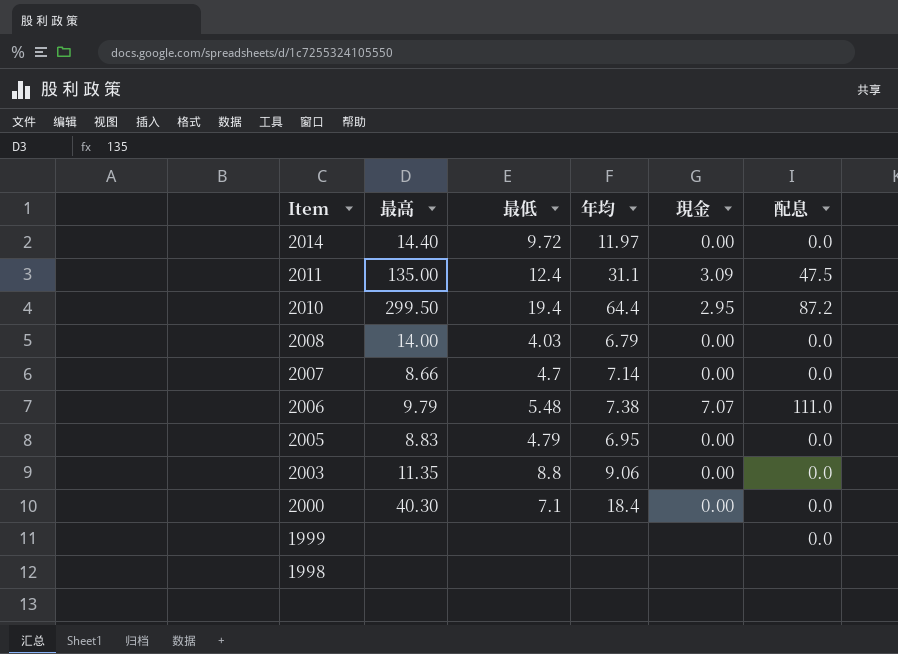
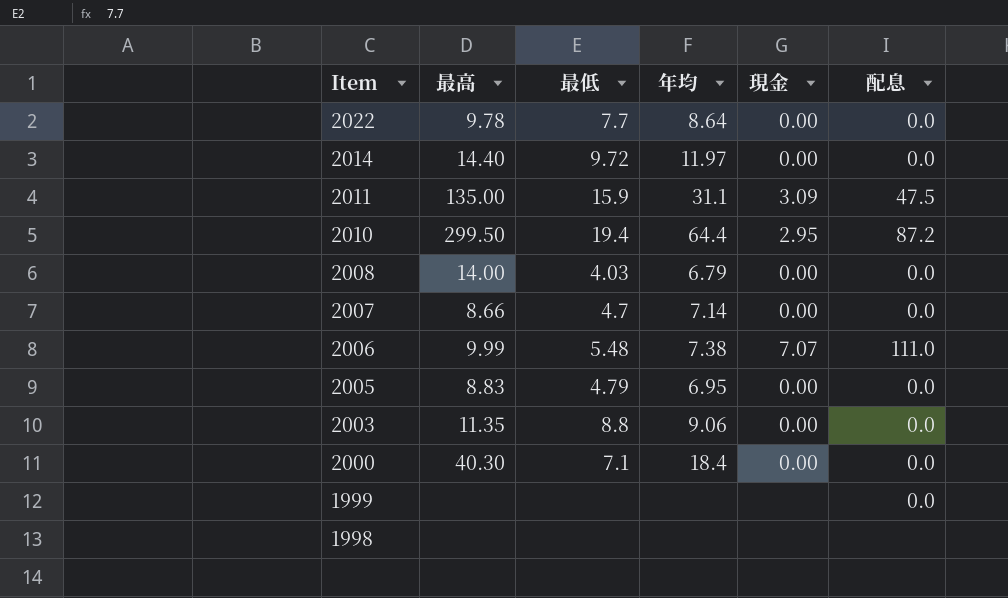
row 2022: none -> 9.78 | 7.7 | 8.64 | 0.00 | 0.0
2011 | 最低: 12.4 -> 15.9
2006 | 最高: 9.79 -> 9.99

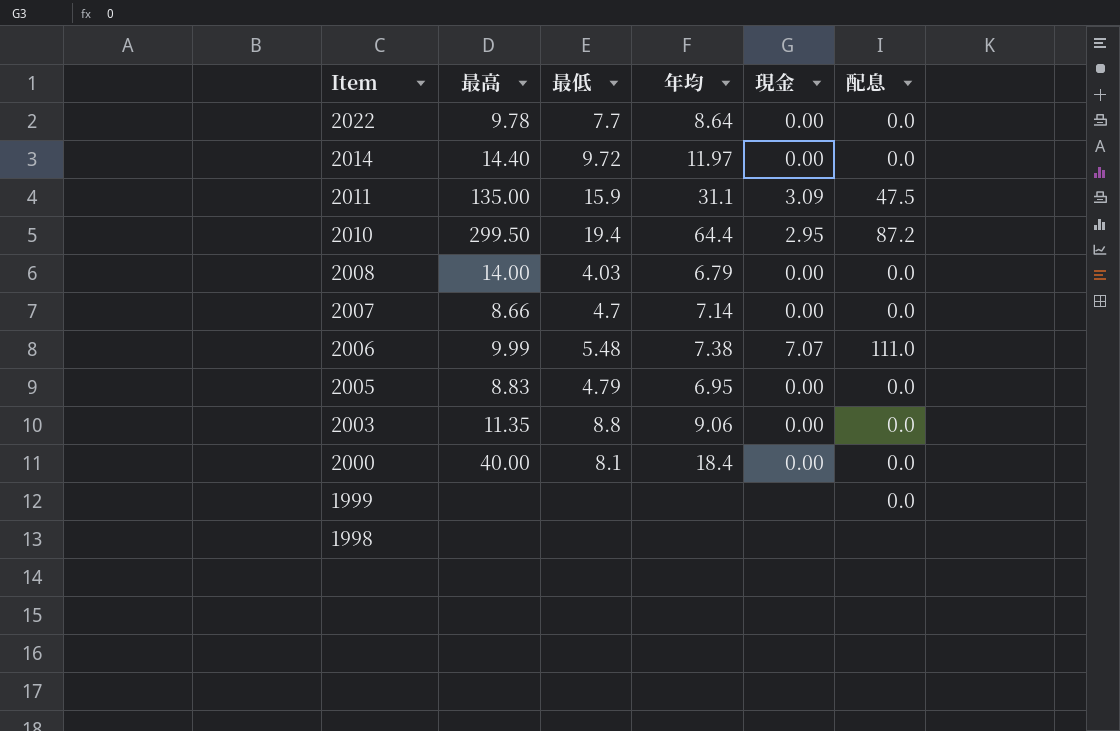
2000 | 最高: 40.30 -> 40.00
2000 | 最低: 7.1 -> 8.1

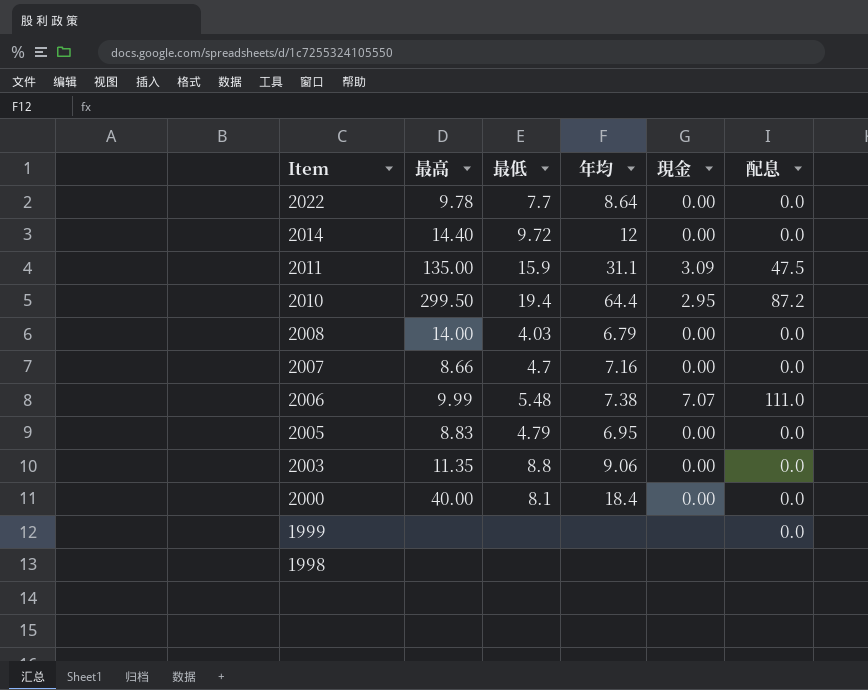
2014 | 年均: 11.97 -> 12
2007 | 年均: 7.14 -> 7.16

